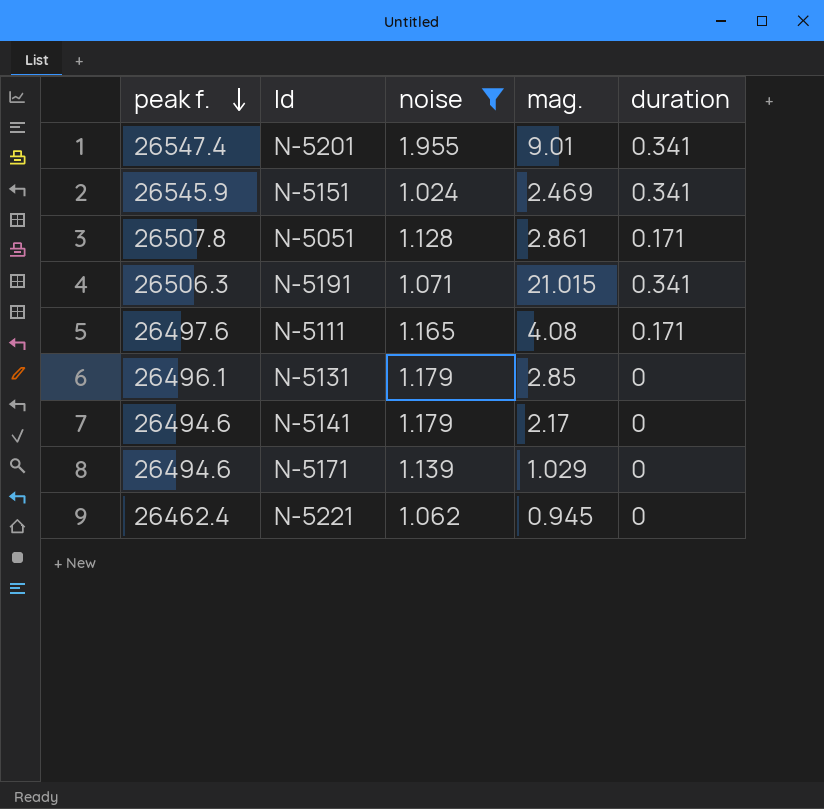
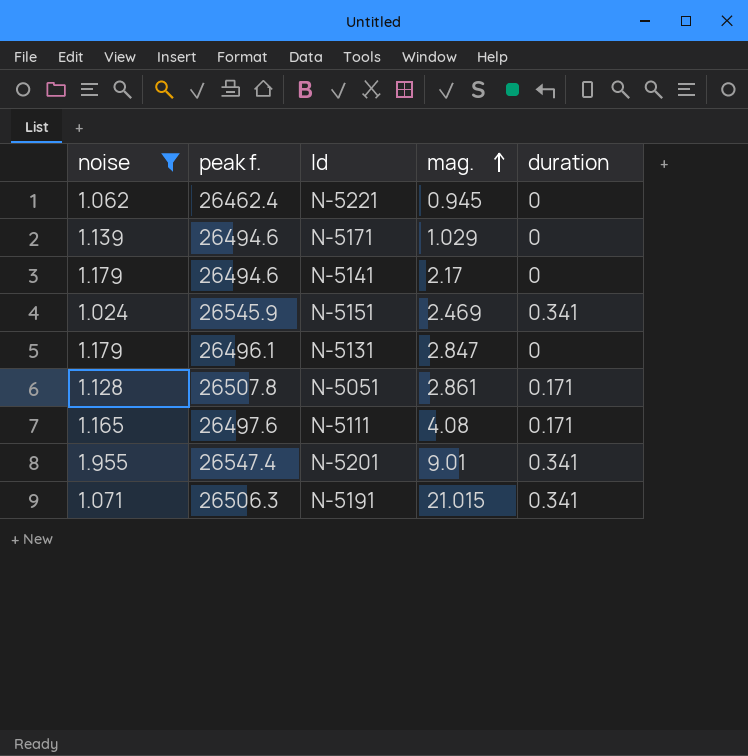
row order: peak f. descending -> mag. ascending
column noise | position: 3 -> 1
N-5131 | mag.: 2.85 -> 2.847

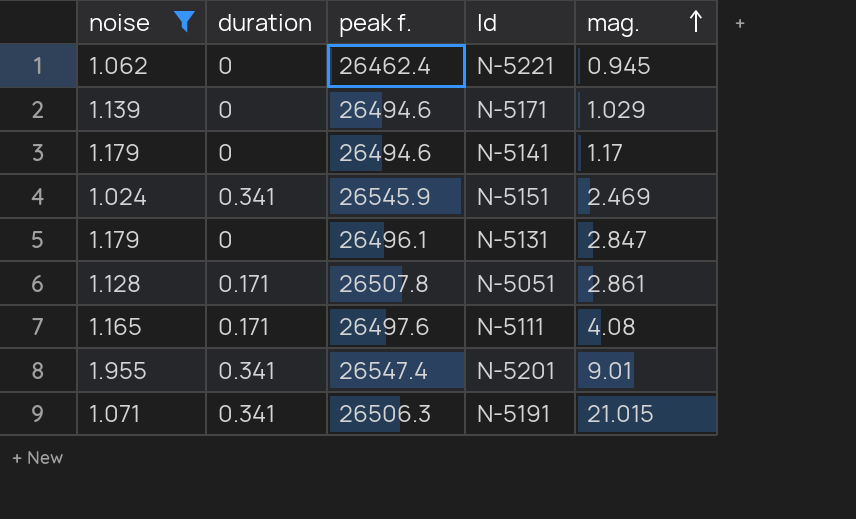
column duration | position: 5 -> 2
N-5141 | mag.: 2.17 -> 1.17

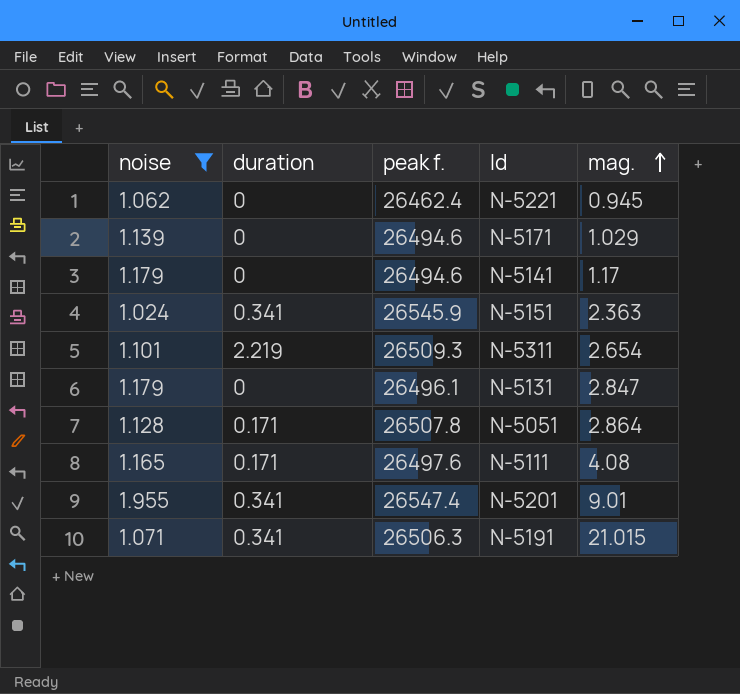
N-5151 | mag.: 2.469 -> 2.363
row N-5311: none -> 1.101 | 2.219 | 26509.3 | 2.654
N-5051 | mag.: 2.861 -> 2.864

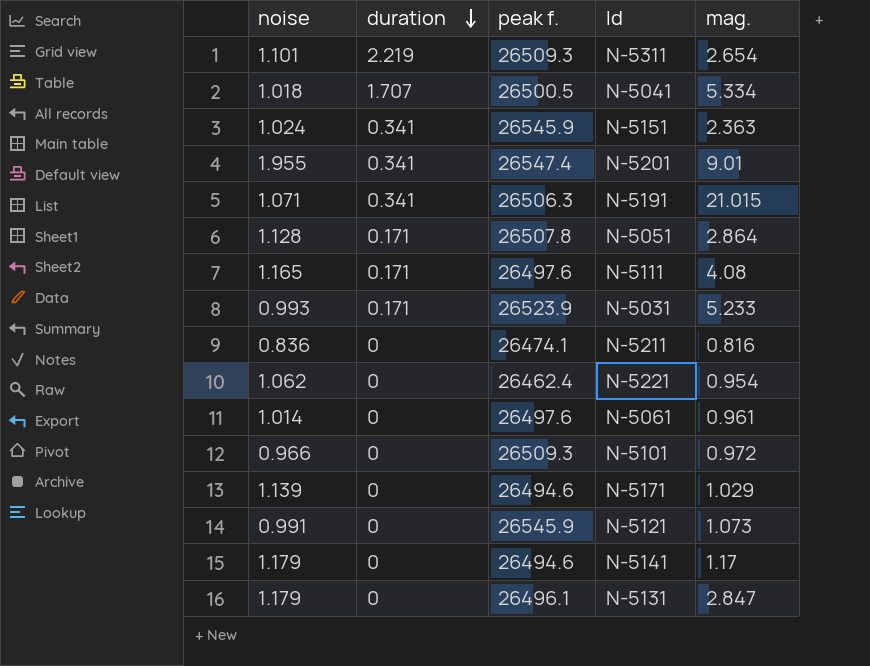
filter: noise >= 1.024 -> none
row order: mag. ascending -> duration descending
N-5221 | mag.: 0.945 -> 0.954

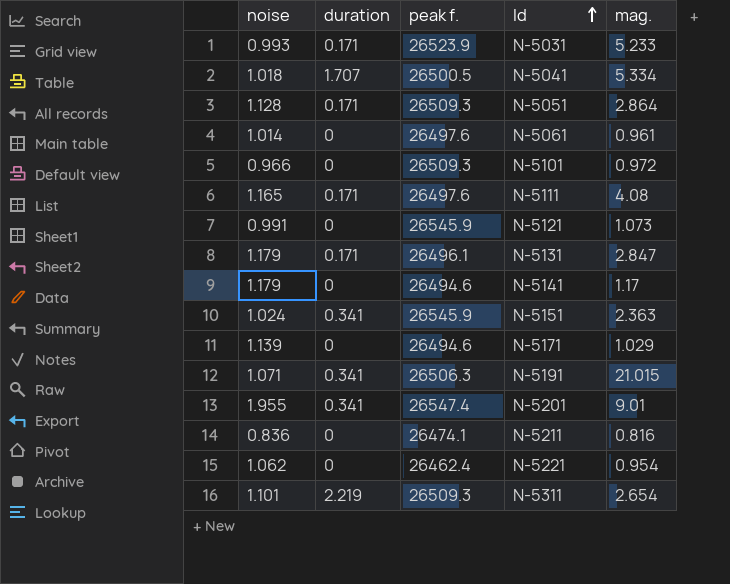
row order: duration descending -> Id ascending
N-5051 | peak f.: 26507.8 -> 26509.3
N-5131 | duration: 0 -> 0.171

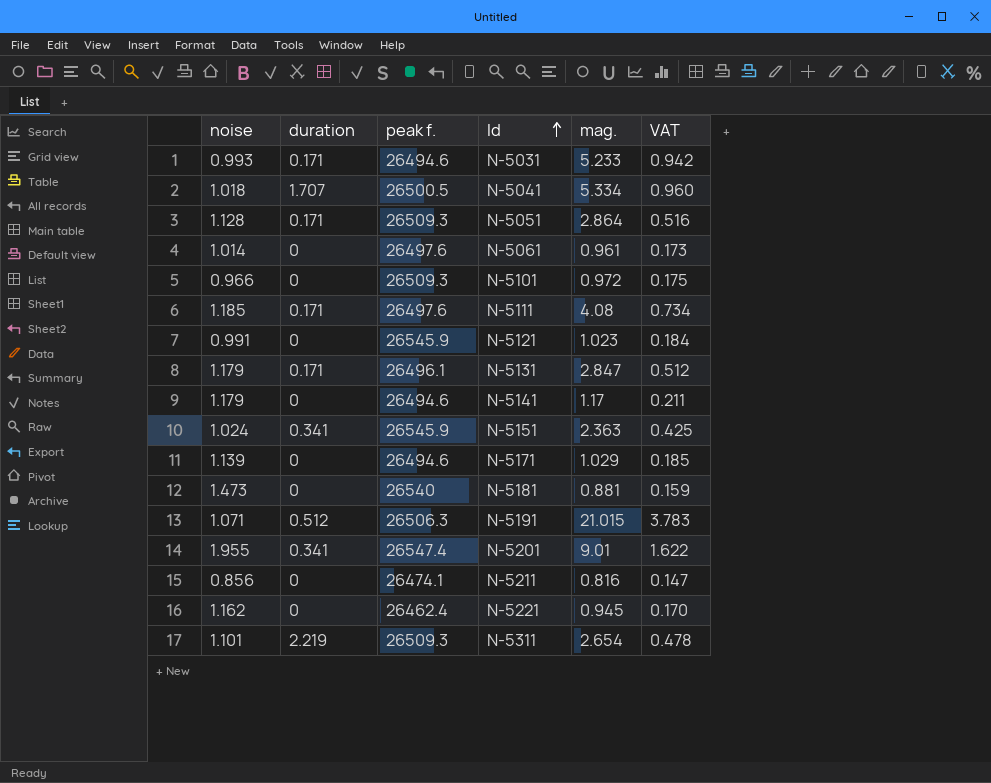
column VAT | formula: none -> [mag.] * 0.18
N-5031 | peak f.: 26523.9 -> 26494.6
N-5111 | noise: 1.165 -> 1.185
N-5121 | mag.: 1.073 -> 1.023
row N-5181: none -> 1.473 | 0 | 26540 | 0.881 | 0.159
N-5191 | duration: 0.341 -> 0.512
N-5211 | noise: 0.836 -> 0.856
N-5221 | noise: 1.062 -> 1.162
N-5221 | mag.: 0.954 -> 0.945

